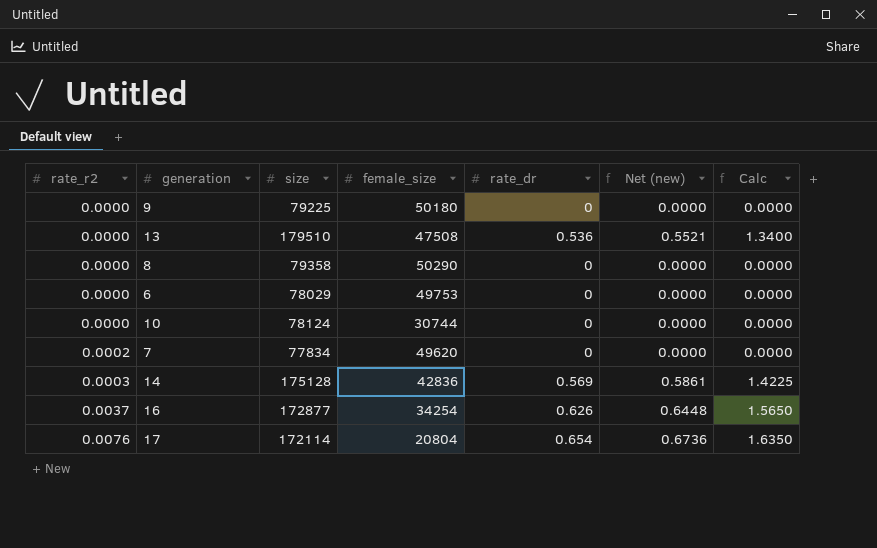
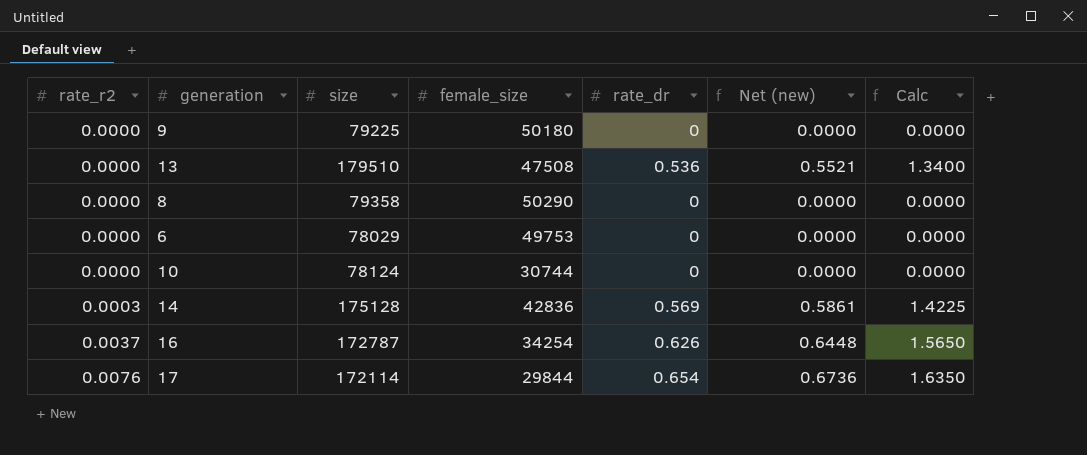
row 7: 0.0002 | 77834 | 49620 | 0 | 0.0000 | 0.0000 -> none
16 | size: 172877 -> 172787
17 | female_size: 20804 -> 29844

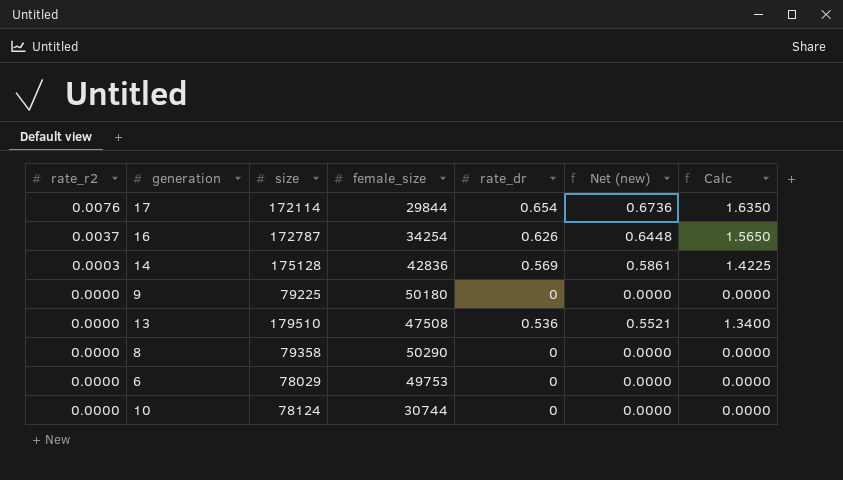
row order: rate_r2 ascending -> rate_r2 descending

